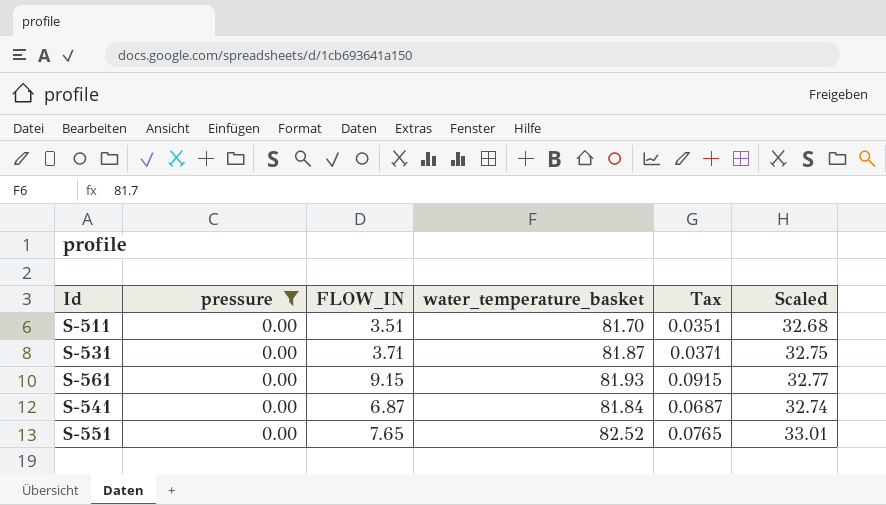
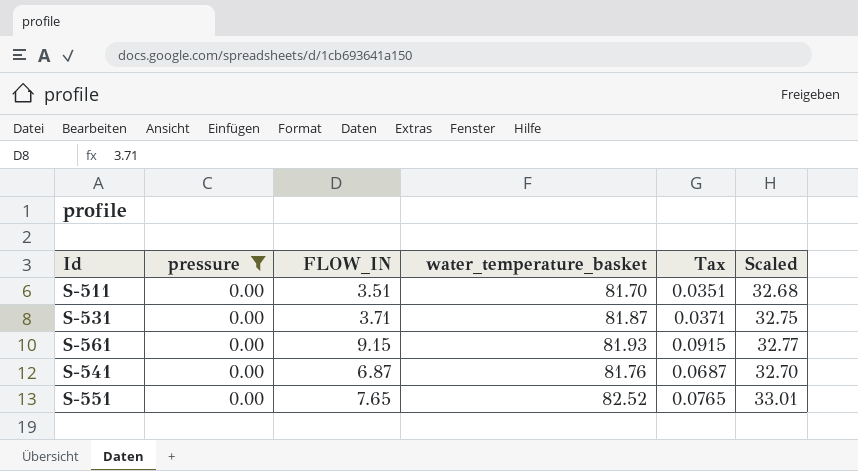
S-541 | water_temperature_basket: 81.84 -> 81.76
S-541 | Scaled: 32.74 -> 32.70

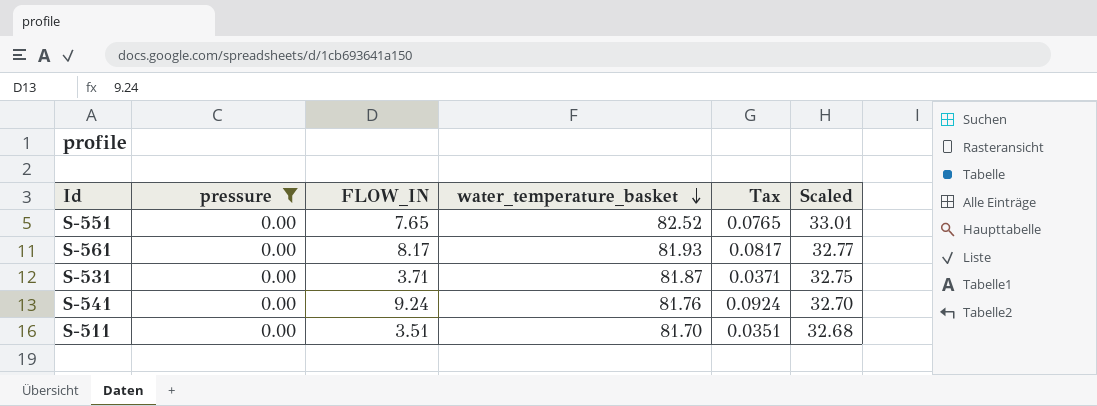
row order: none -> water_temperature_basket descending
S-561 | FLOW_IN: 9.15 -> 8.17
S-561 | Tax: 0.0915 -> 0.0817
S-541 | FLOW_IN: 6.87 -> 9.24
S-541 | Tax: 0.0687 -> 0.0924

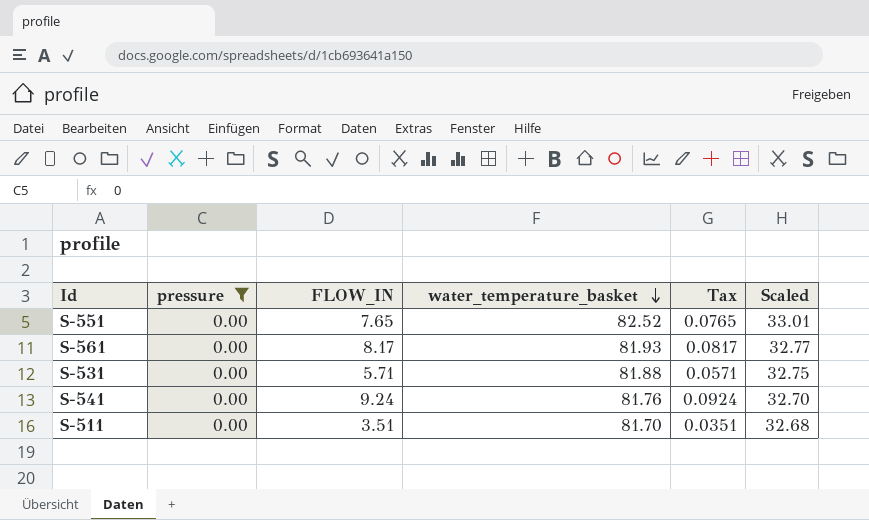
S-531 | FLOW_IN: 3.71 -> 5.71
S-531 | water_temperature_basket: 81.87 -> 81.88
S-531 | Tax: 0.0371 -> 0.0571

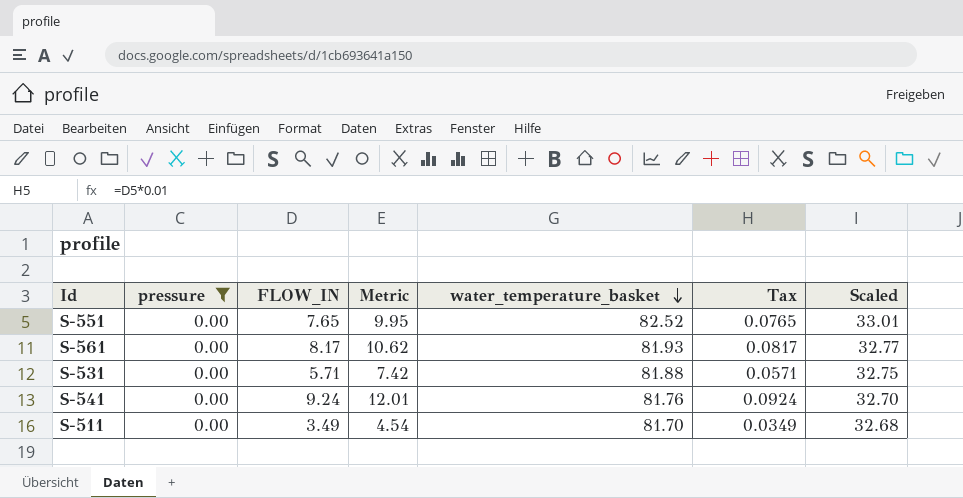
column Metric | formula: none -> [FLOW_IN] * 1.3
S-511 | FLOW_IN: 3.51 -> 3.49
S-511 | Tax: 0.0351 -> 0.0349

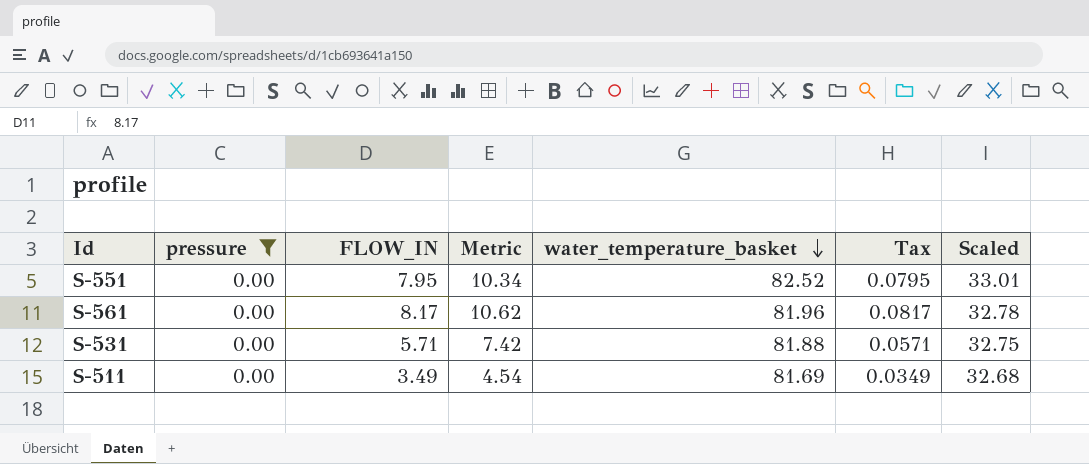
row S-541: 0.00 | 9.24 | 12.01 | 81.76 | 0.0924 | 32.70 -> none
S-551 | FLOW_IN: 7.65 -> 7.95
S-551 | Metric: 9.95 -> 10.34
S-551 | Tax: 0.0765 -> 0.0795
S-561 | water_temperature_basket: 81.93 -> 81.96
S-561 | Scaled: 32.77 -> 32.78
S-511 | water_temperature_basket: 81.70 -> 81.69

